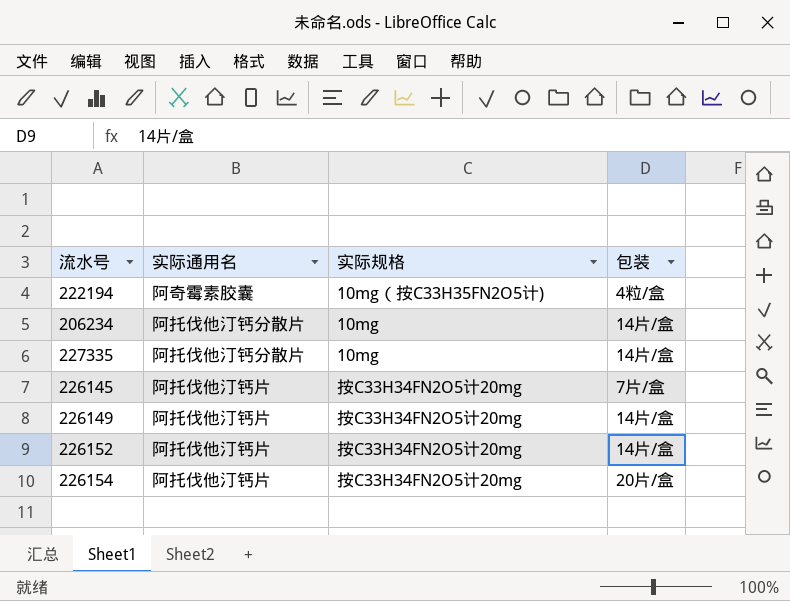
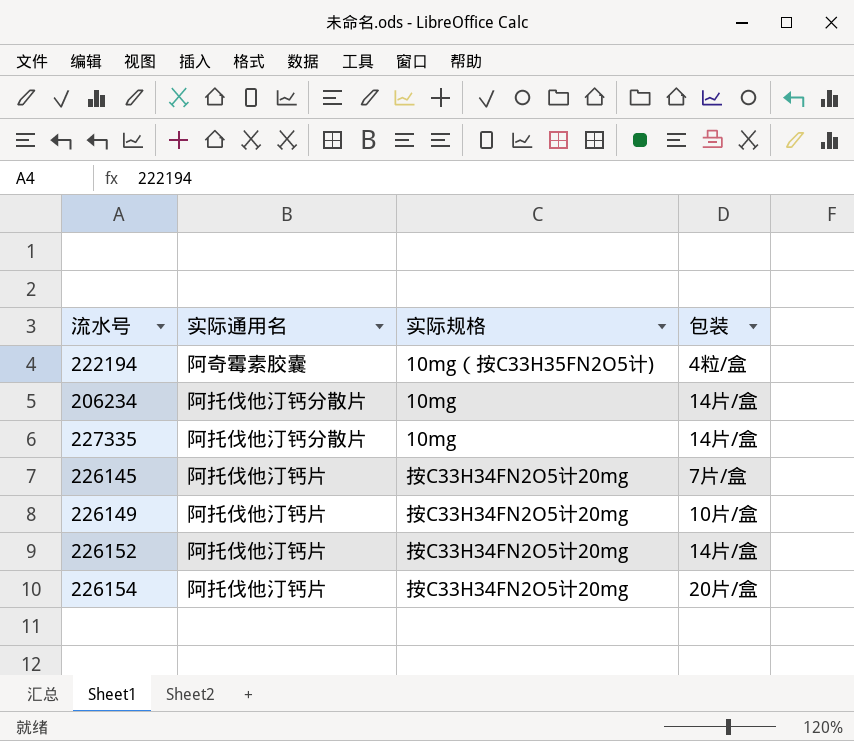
226149 | 包装: 14片/盒 -> 10片/盒

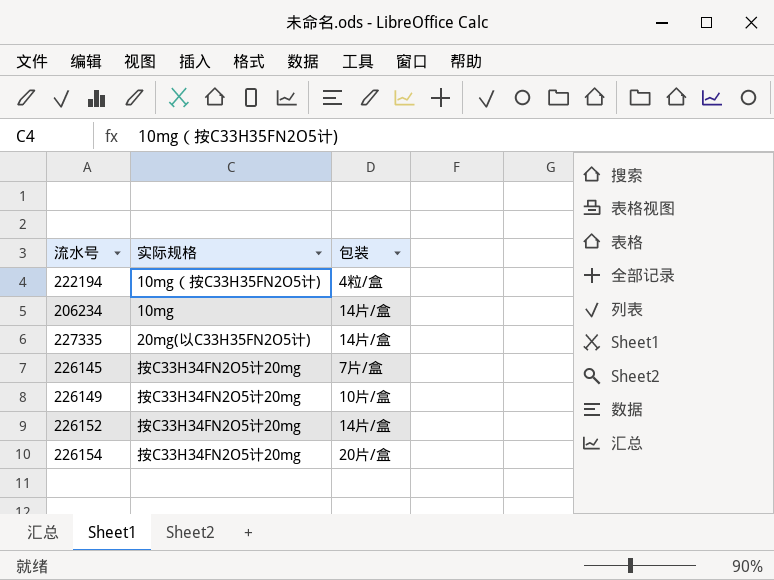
column 实际通用名 | position: 2 -> none
227335 | 实际规格: 10mg -> 20mg(以C33H35FN2O5计)

